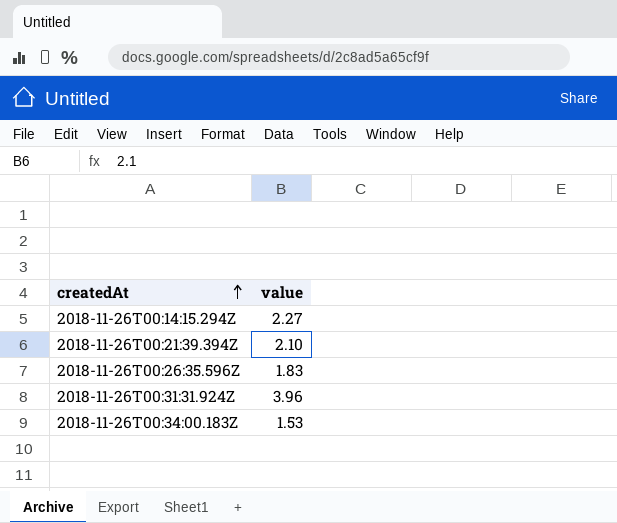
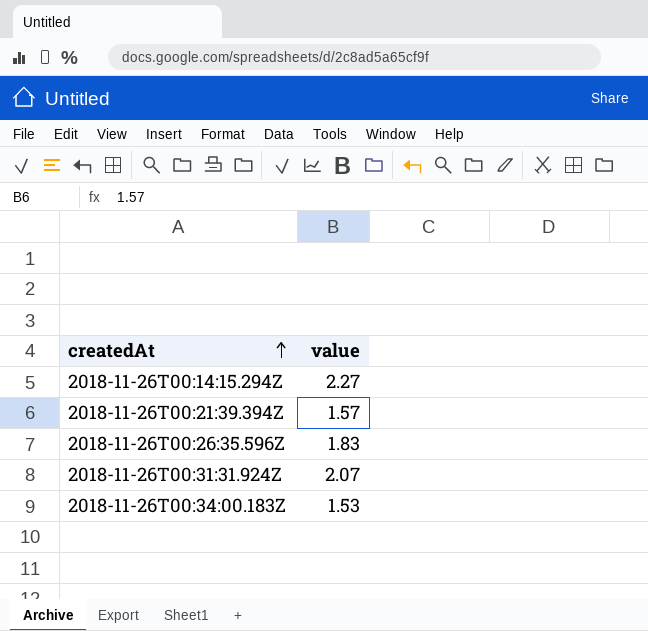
2018-11-26T00:21:39.394Z | value: 2.10 -> 1.57
2018-11-26T00:31:31.924Z | value: 3.96 -> 2.07

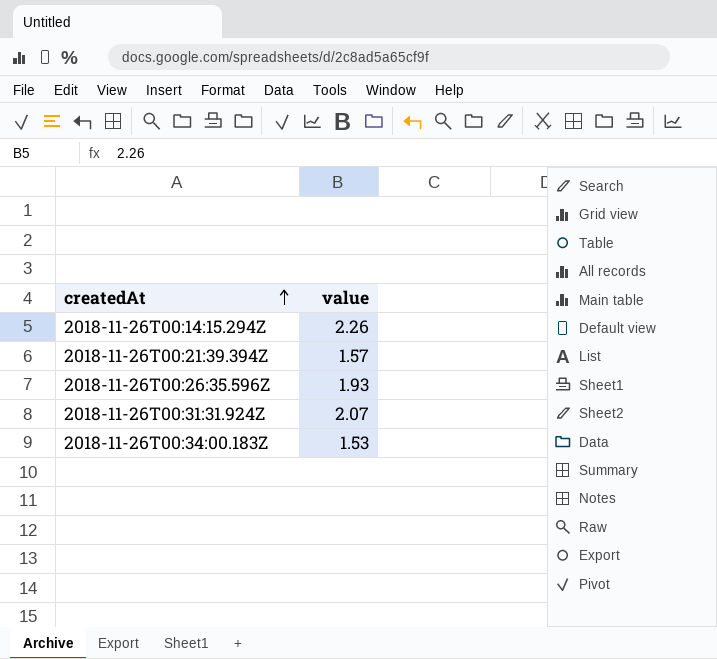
2018-11-26T00:14:15.294Z | value: 2.27 -> 2.26
2018-11-26T00:26:35.596Z | value: 1.83 -> 1.93

